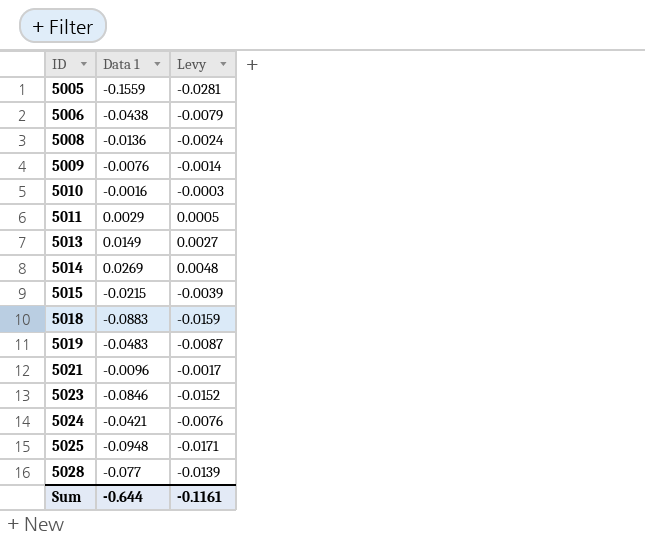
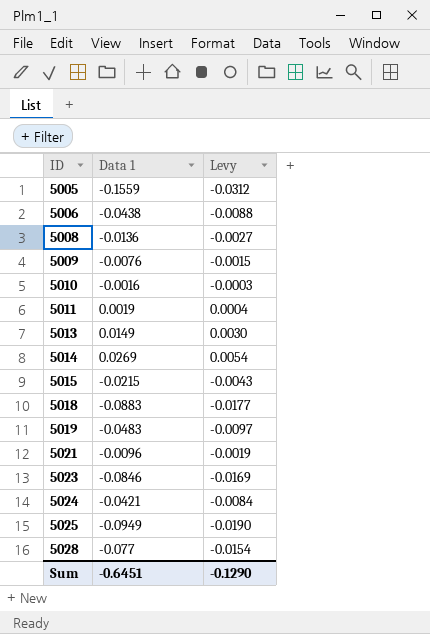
column Levy | formula: [Data 1] * 0.18 -> [Data 1] * 0.2
5011 | Data 1: 0.0029 -> 0.0019
5025 | Data 1: -0.0948 -> -0.0949
Sum | Data 1: -0.644 -> -0.6451
Sum | Levy: -0.1161 -> -0.1290

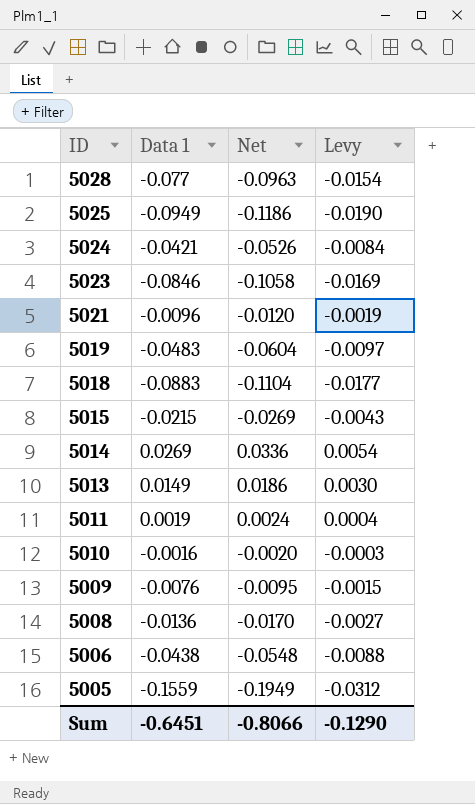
row order: ID ascending -> ID descending
column Net | formula: none -> [Data 1] * 1.25

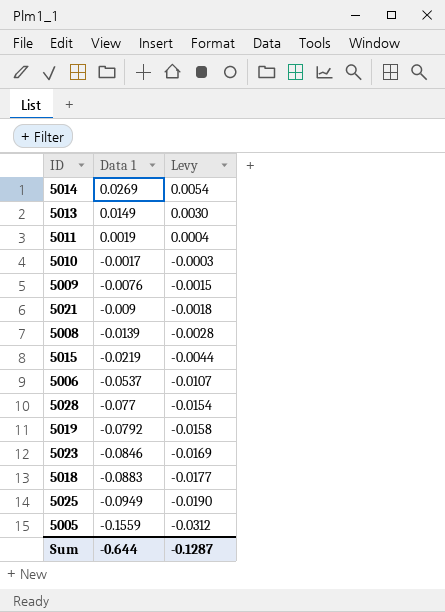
row order: ID descending -> Data 1 descending
column Net | formula: [Data 1] * 1.25 -> none
row 5024: -0.0421 | -0.0526 | -0.0084 -> none
5010 | Data 1: -0.0016 -> -0.0017
5021 | Data 1: -0.0096 -> -0.009
5021 | Levy: -0.0019 -> -0.0018
5008 | Data 1: -0.0136 -> -0.0139
5008 | Levy: -0.0027 -> -0.0028
5015 | Data 1: -0.0215 -> -0.0219
5015 | Levy: -0.0043 -> -0.0044
5006 | Data 1: -0.0438 -> -0.0537
5006 | Levy: -0.0088 -> -0.0107
5019 | Data 1: -0.0483 -> -0.0792
5019 | Levy: -0.0097 -> -0.0158
Sum | Data 1: -0.6451 -> -0.644
Sum | Levy: -0.1290 -> -0.1287

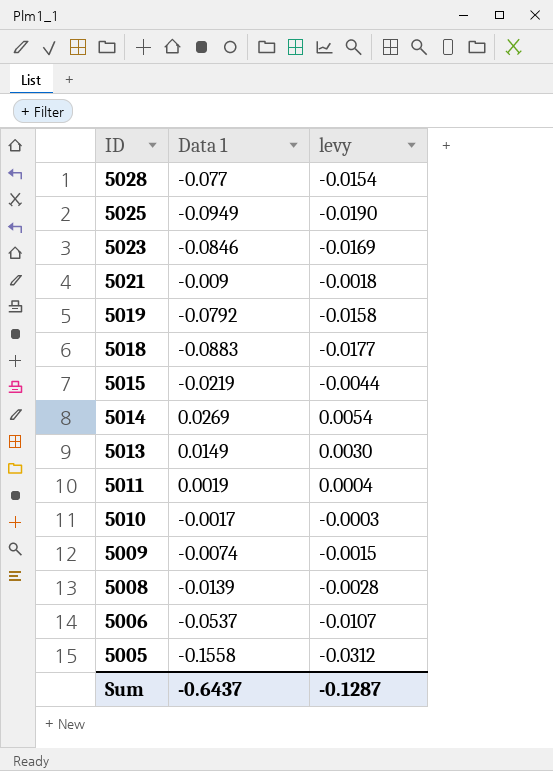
row order: Data 1 descending -> ID descending
column name: Levy -> levy
5009 | Data 1: -0.0076 -> -0.0074
5005 | Data 1: -0.1559 -> -0.1558
Sum | Data 1: -0.644 -> -0.6437

